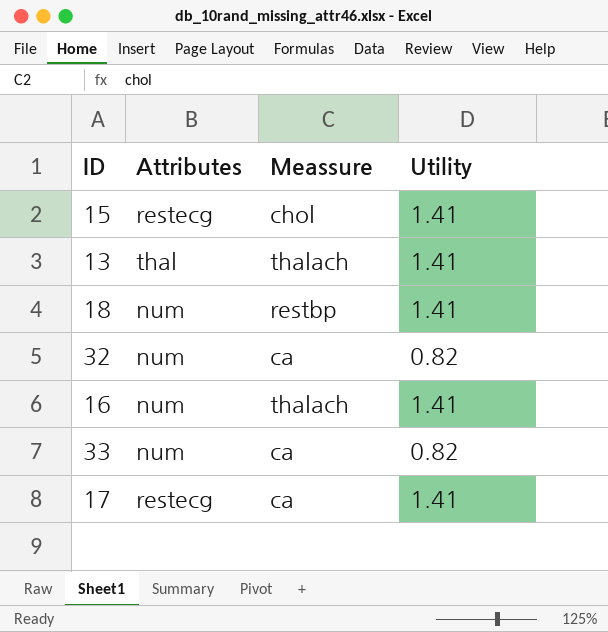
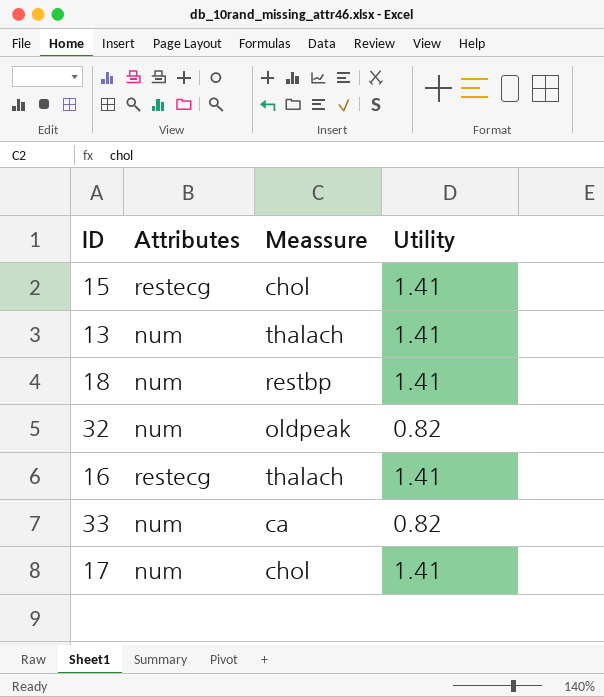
13 | Attributes: thal -> num
32 | Meassure: ca -> oldpeak
16 | Attributes: num -> restecg
17 | Attributes: restecg -> num
17 | Meassure: ca -> chol

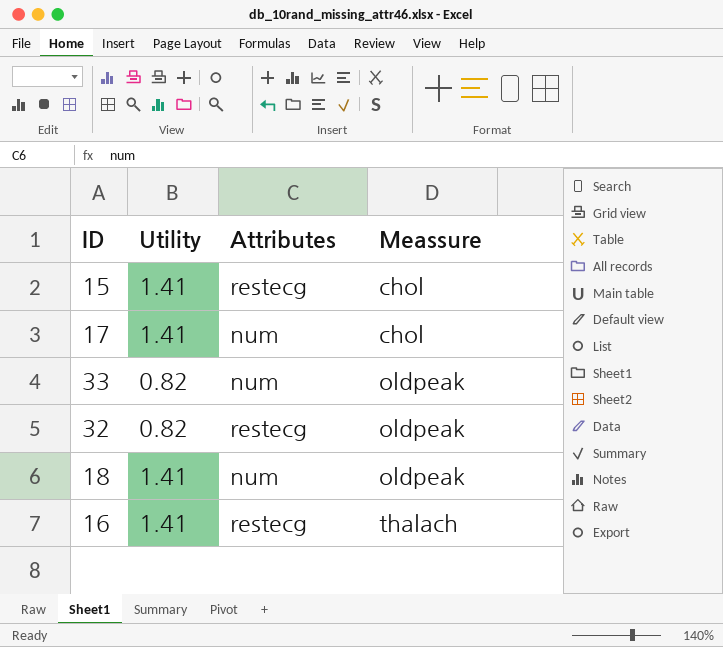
row order: none -> Meassure ascending
column Utility | position: 4 -> 2
row 13: num | thalach | 1.41 -> none
33 | Meassure: ca -> oldpeak
32 | Attributes: num -> restecg
18 | Meassure: restbp -> oldpeak

